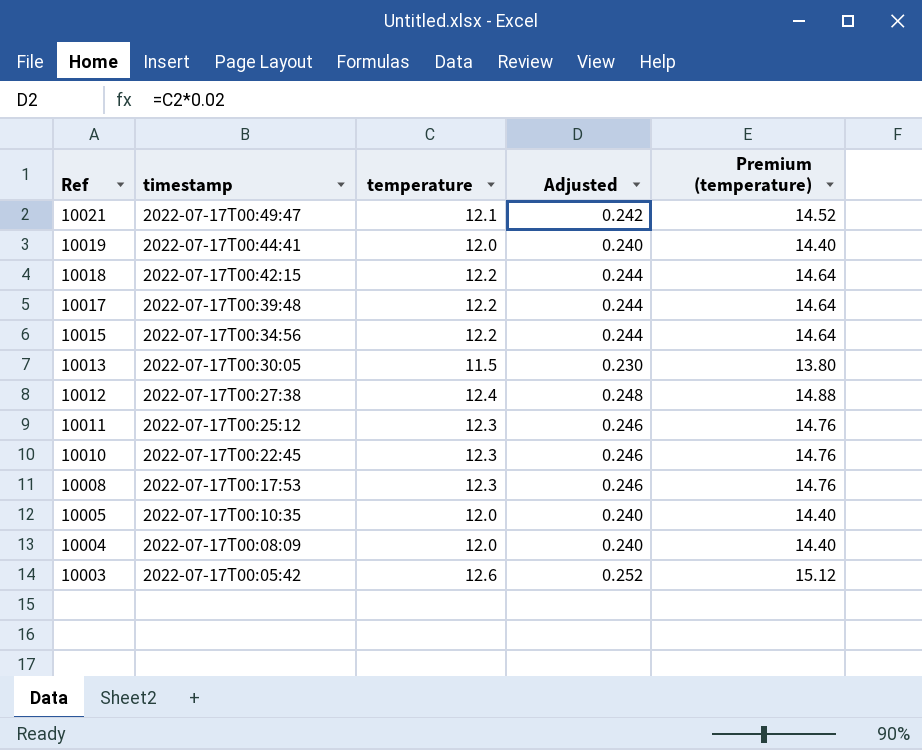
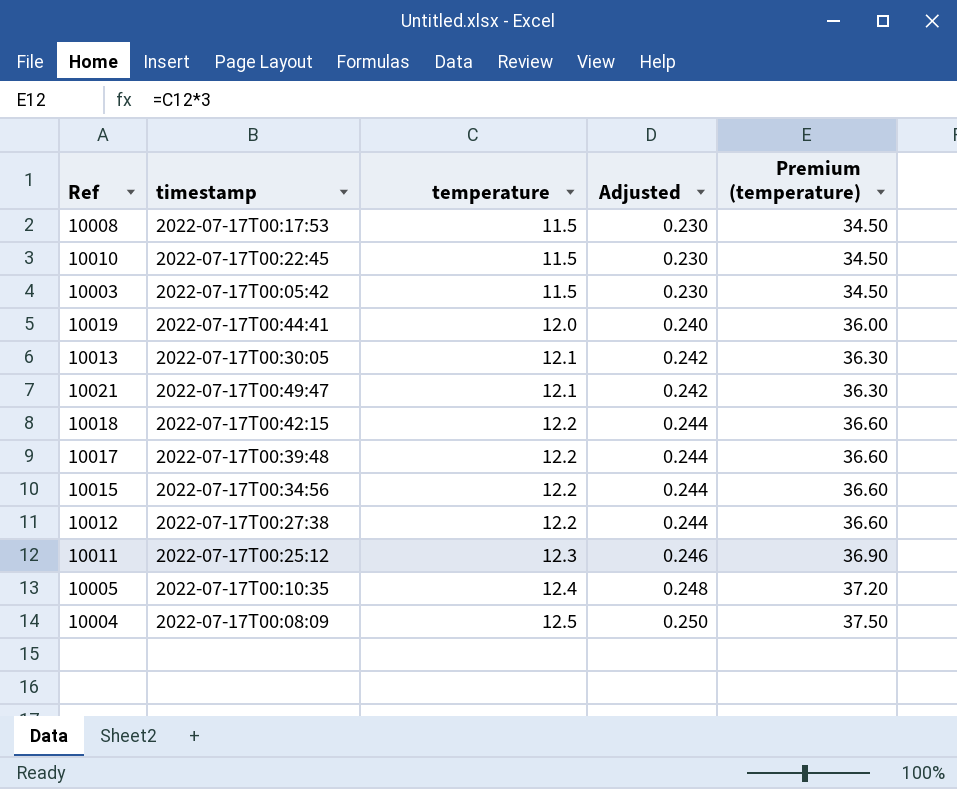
row order: Ref descending -> temperature ascending
column Premium (temperature) | formula: [temperature] * 1.2 -> [temperature] * 3
10008 | temperature: 12.3 -> 11.5
10008 | Adjusted: 0.246 -> 0.230
10010 | temperature: 12.3 -> 11.5
10010 | Adjusted: 0.246 -> 0.230
10003 | temperature: 12.6 -> 11.5
10003 | Adjusted: 0.252 -> 0.230
10013 | temperature: 11.5 -> 12.1
10013 | Adjusted: 0.230 -> 0.242
10012 | temperature: 12.4 -> 12.2
10012 | Adjusted: 0.248 -> 0.244
10005 | temperature: 12.0 -> 12.4
10005 | Adjusted: 0.240 -> 0.248
10004 | temperature: 12.0 -> 12.5
10004 | Adjusted: 0.240 -> 0.250

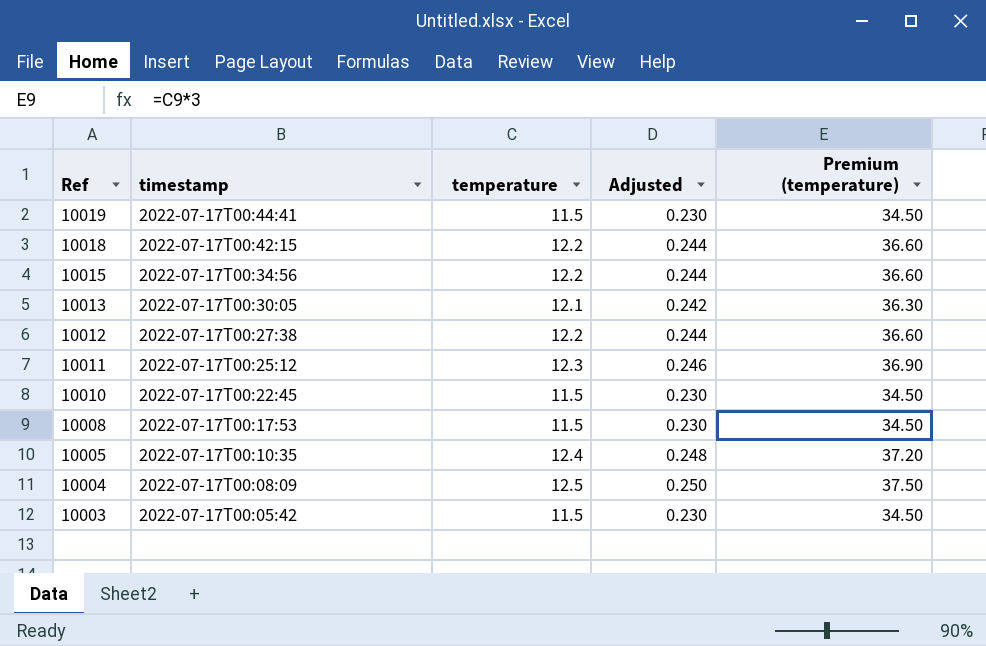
row order: temperature ascending -> Ref descending
row 10021: 2022-07-17T00:49:47 | 12.1 | 0.242 | 36.30 -> none
row 10017: 2022-07-17T00:39:48 | 12.2 | 0.244 | 36.60 -> none
10019 | temperature: 12.0 -> 11.5
10019 | Adjusted: 0.240 -> 0.230
10019 | Premium (temperature): 36.00 -> 34.50

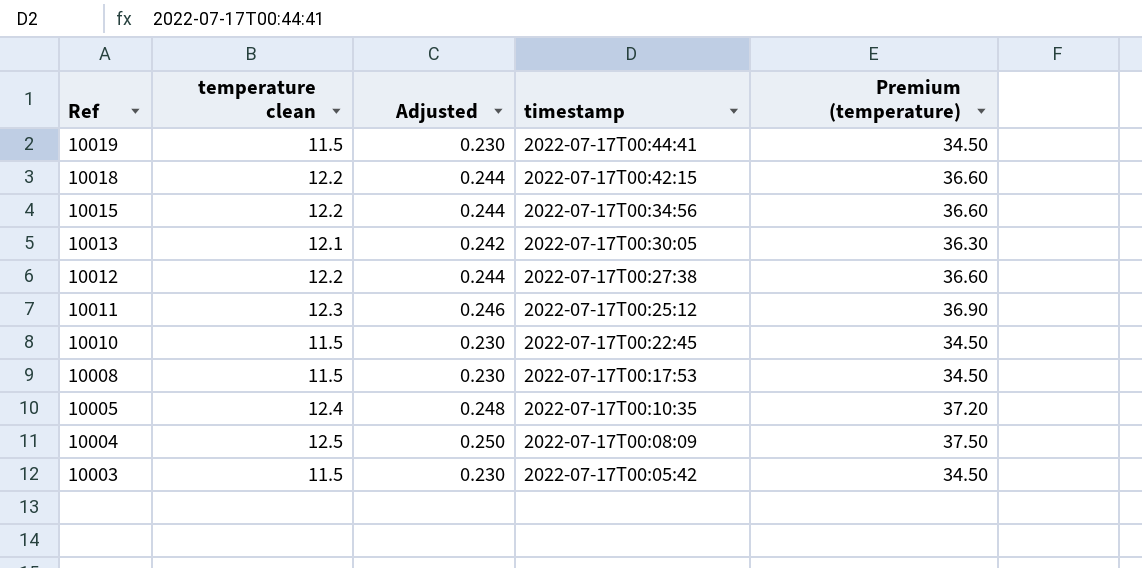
column name: temperature -> temperature clean
column timestamp | position: 2 -> 4

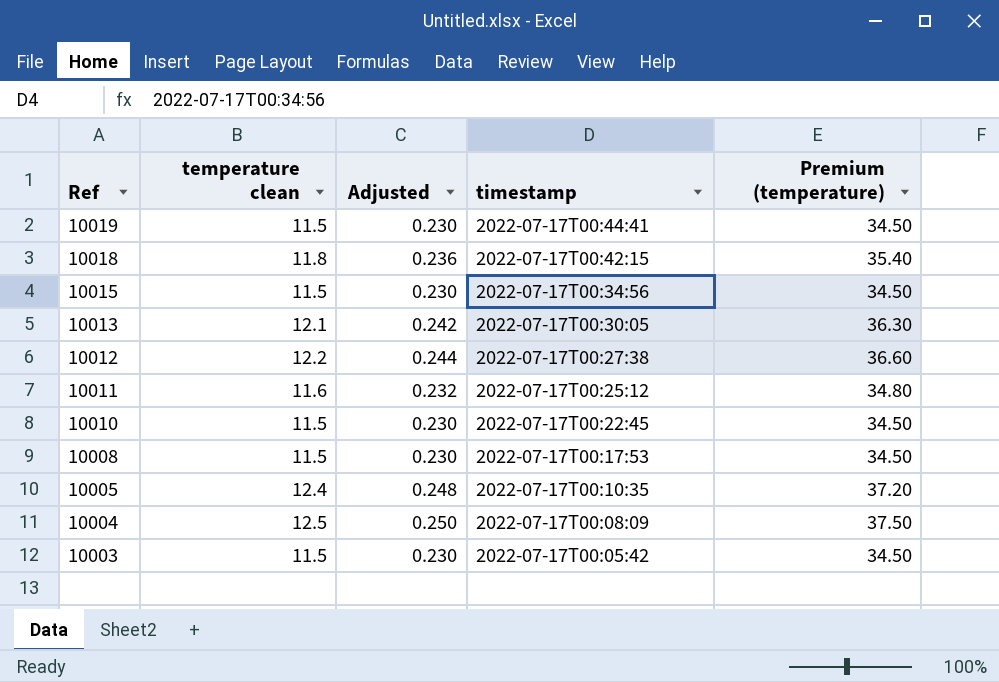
10018 | temperature clean: 12.2 -> 11.8
10018 | Adjusted: 0.244 -> 0.236
10018 | Premium (temperature): 36.60 -> 35.40
10015 | temperature clean: 12.2 -> 11.5
10015 | Adjusted: 0.244 -> 0.230
10015 | Premium (temperature): 36.60 -> 34.50
10011 | temperature clean: 12.3 -> 11.6
10011 | Adjusted: 0.246 -> 0.232
10011 | Premium (temperature): 36.90 -> 34.80

